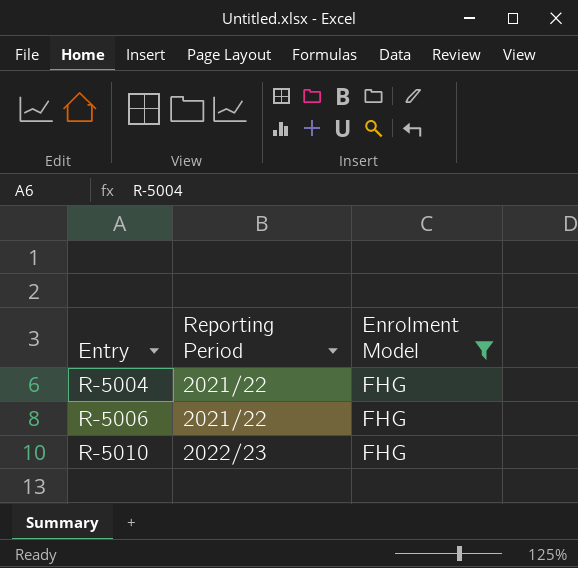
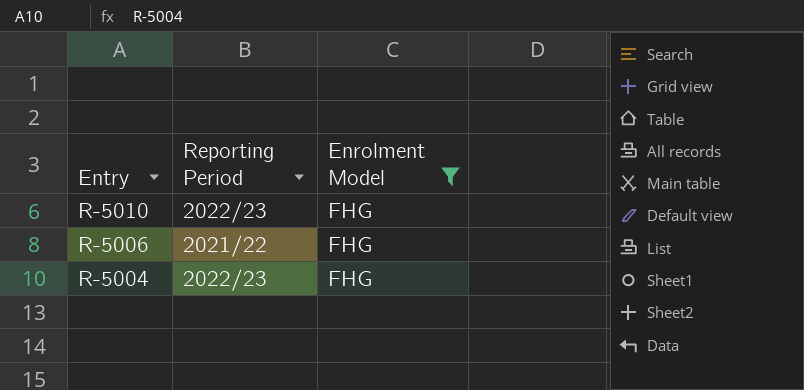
row order: Entry ascending -> Entry descending
R-5004 | Reporting Period: 2021/22 -> 2022/23

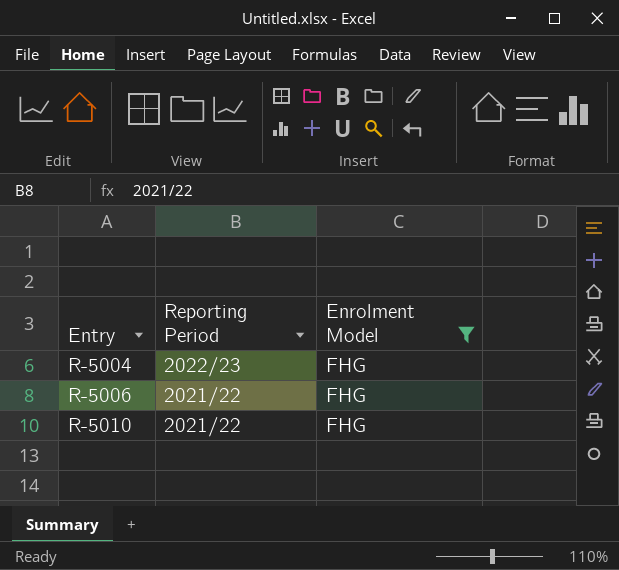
row order: Entry descending -> Entry ascending
R-5010 | Reporting Period: 2022/23 -> 2021/22

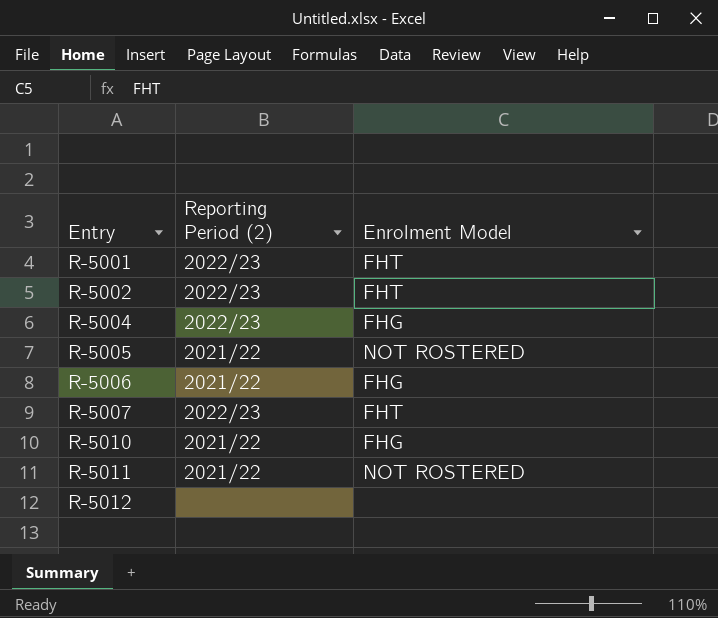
filter: Enrolment Model = FHG -> none
column name: Reporting Period -> Reporting Period (2)

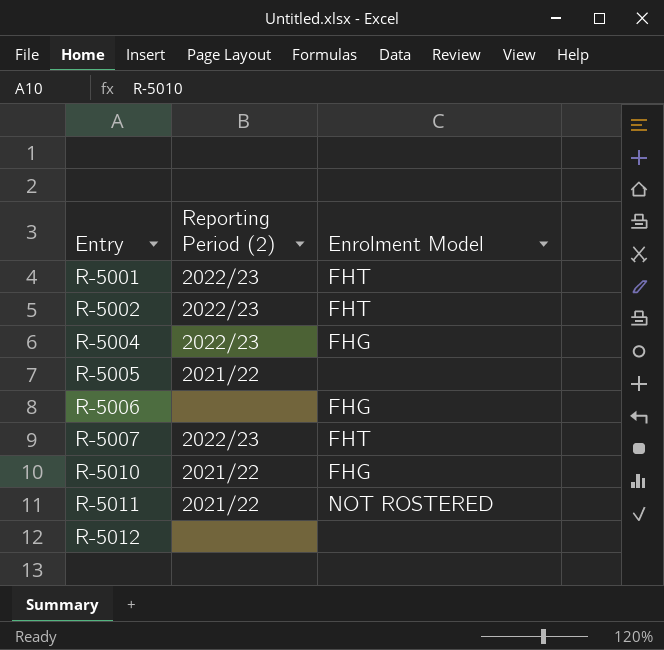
R-5005 | Enrolment Model: NOT ROSTERED -> none
R-5006 | Reporting Period (2): 2021/22 -> none

